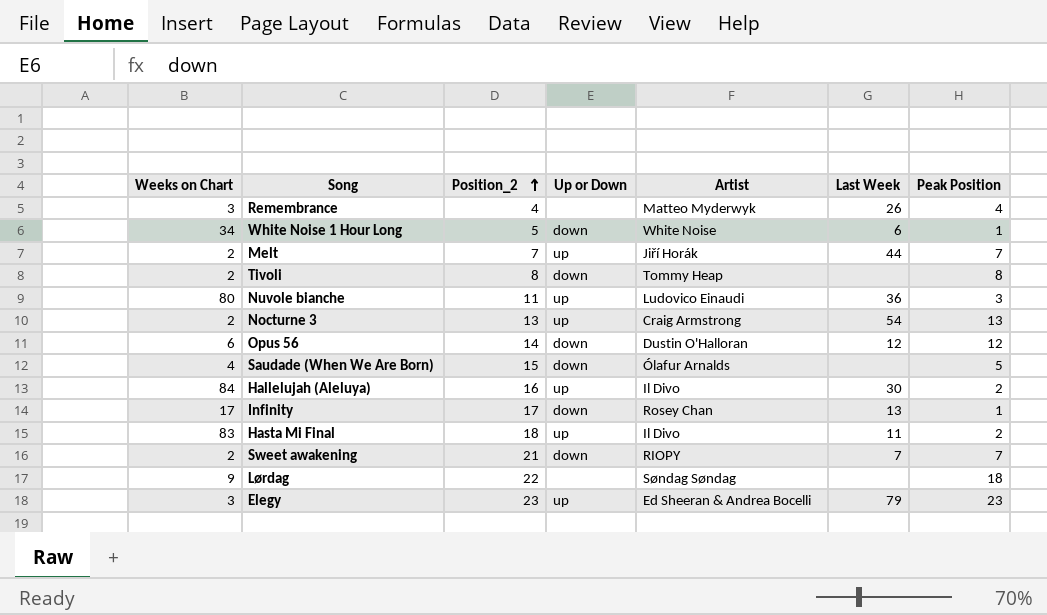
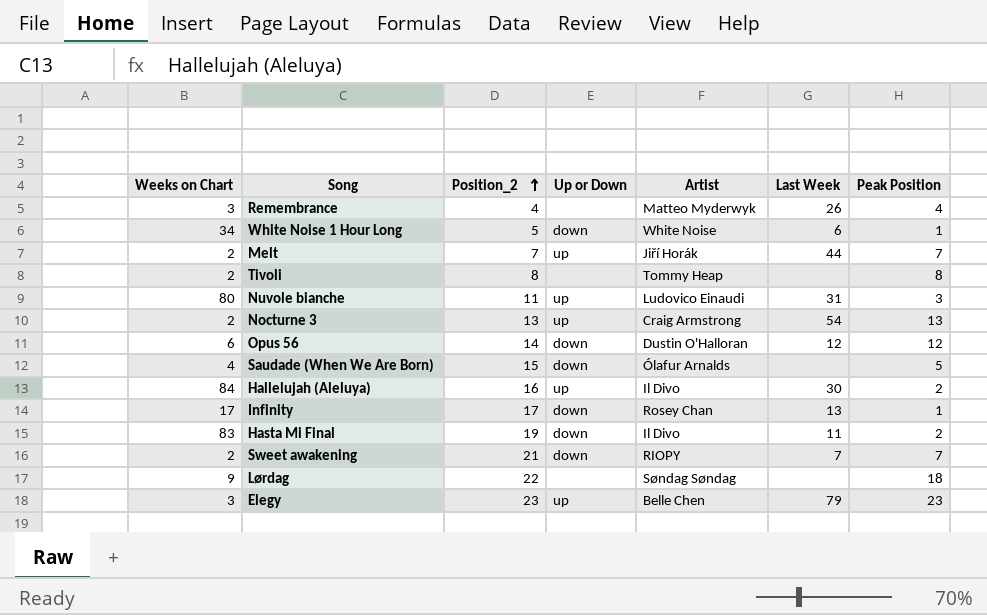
Tivoli | Up or Down: down -> none
Nuvole bianche | Last Week: 36 -> 31
Hasta Mi Final | Position_2: 18 -> 19
Hasta Mi Final | Up or Down: up -> down
Elegy | Artist: Ed Sheeran & Andrea Bocelli -> Belle Chen

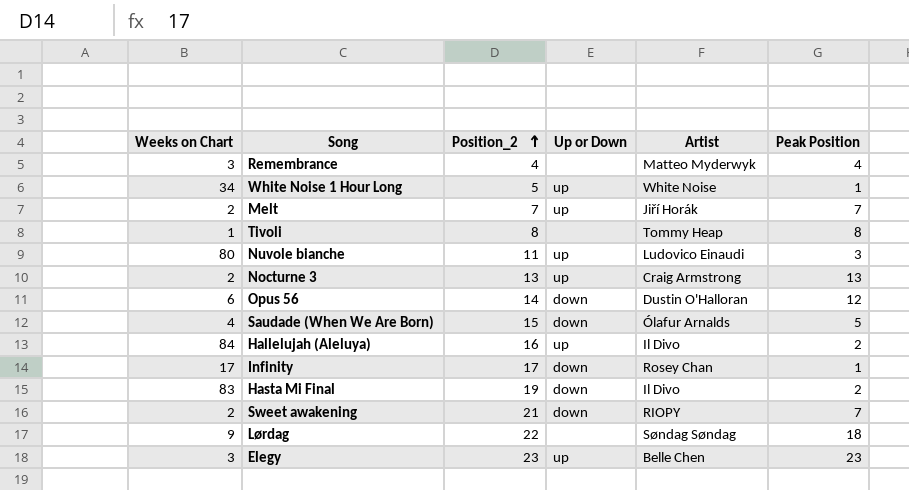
column Last Week | position: 6 -> none
White Noise 1 Hour Long | Up or Down: down -> up
Tivoli | Weeks on Chart: 2 -> 1

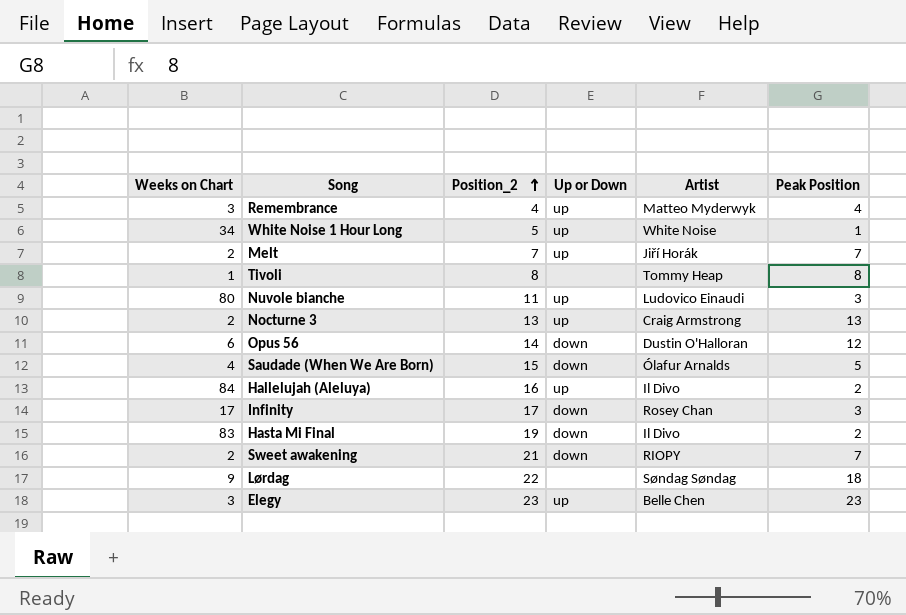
Remembrance | Up or Down: none -> up
Infinity | Peak Position: 1 -> 3

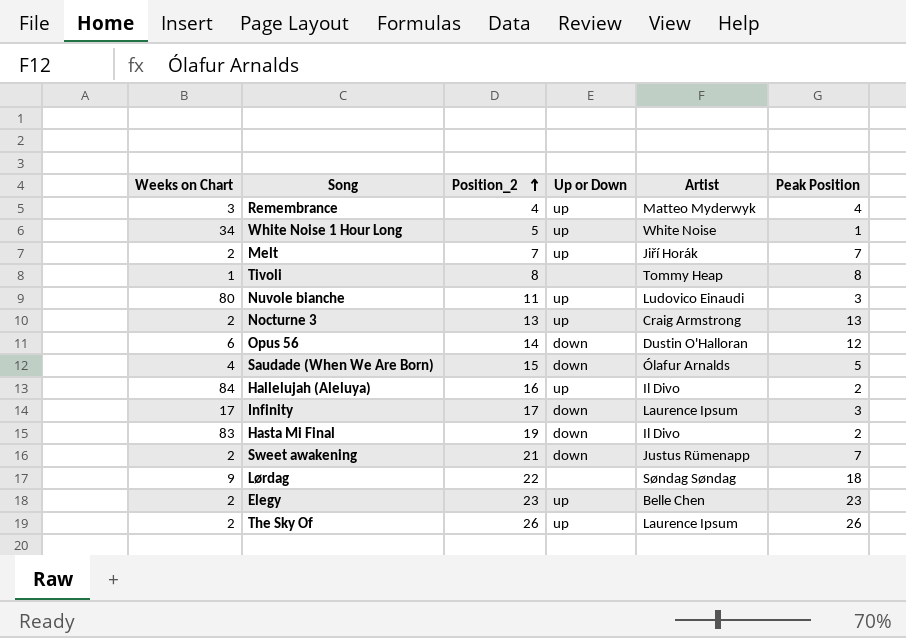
Infinity | Artist: Rosey Chan -> Laurence Ipsum
Sweet awakening | Artist: RIOPY -> Justus Rümenapp
Elegy | Weeks on Chart: 3 -> 2
row The Sky Of: none -> 2 | 26 | up | Laurence Ipsum | 26

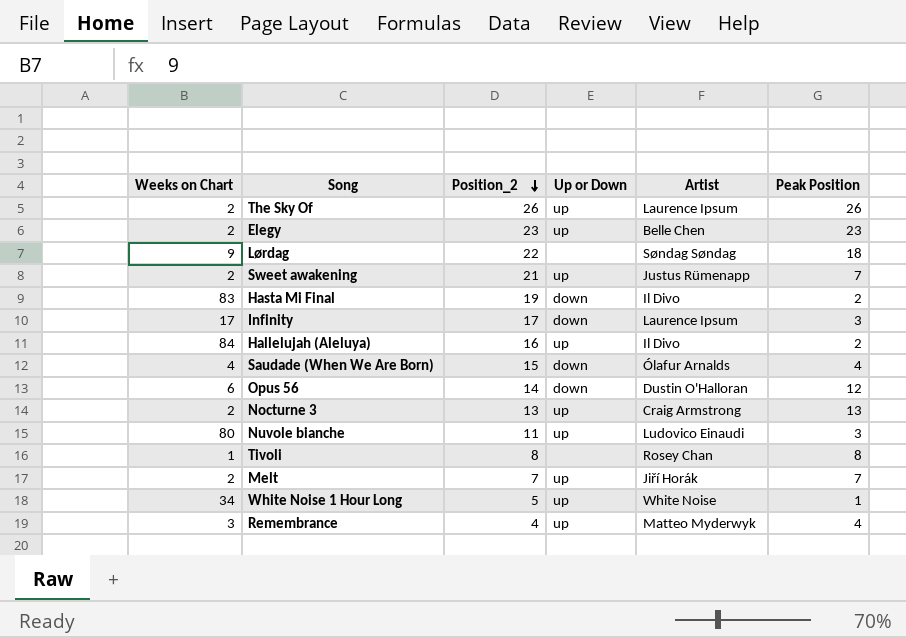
row order: Position_2 ascending -> Position_2 descending
Sweet awakening | Up or Down: down -> up
Saudade (When We Are Born) | Peak Position: 5 -> 4
Tivoli | Artist: Tommy Heap -> Rosey Chan

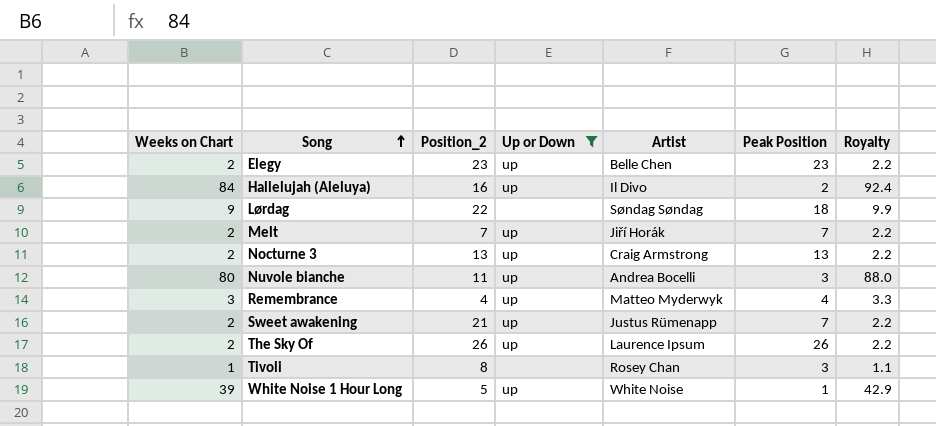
filter: none -> Up or Down != down
row order: Position_2 descending -> Song ascending
column Royalty | formula: none -> [Weeks on Chart] * 1.1
Nuvole bianche | Artist: Ludovico Einaudi -> Andrea Bocelli
Tivoli | Peak Position: 8 -> 3
White Noise 1 Hour Long | Weeks on Chart: 34 -> 39

